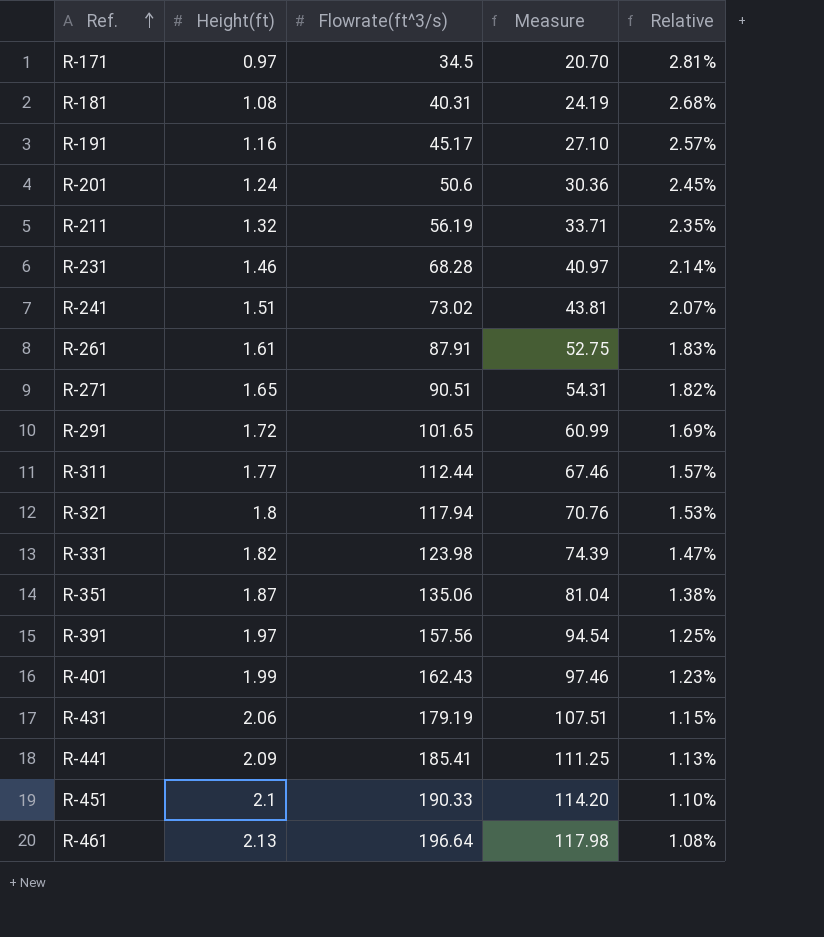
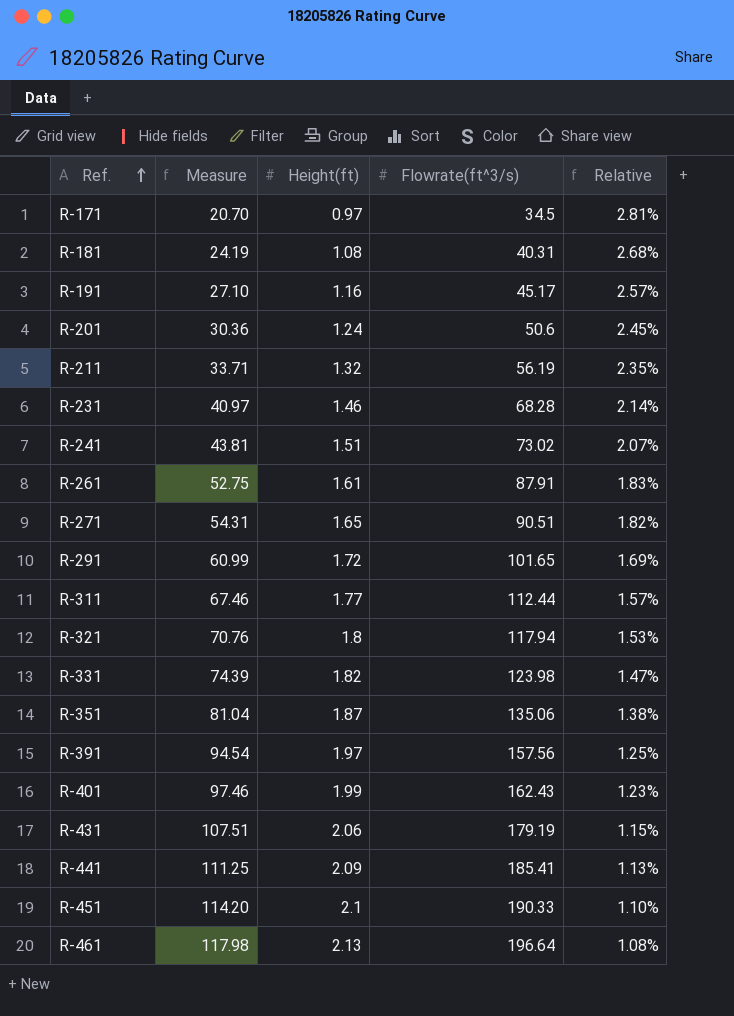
column Measure | position: 4 -> 2

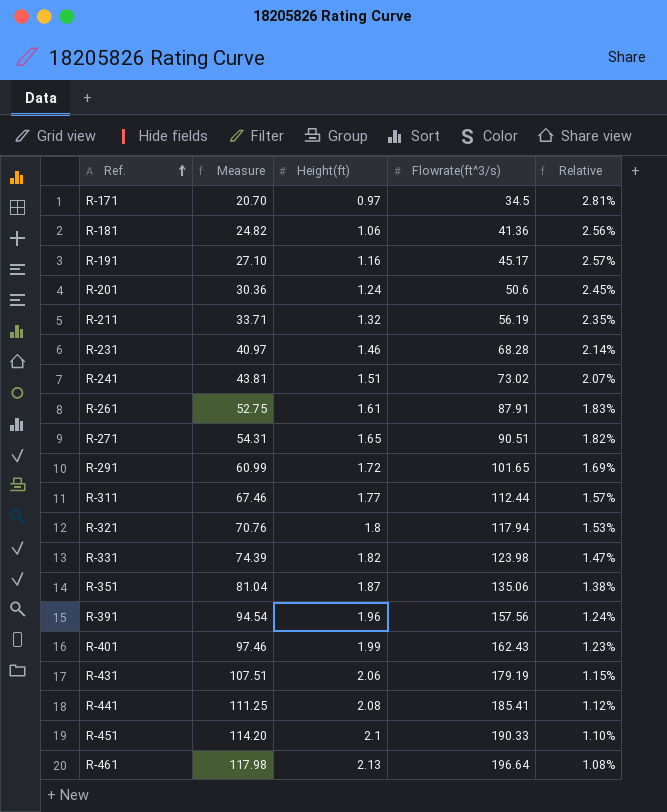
R-181 | Measure: 24.19 -> 24.82
R-181 | Height(ft): 1.08 -> 1.06
R-181 | Flowrate(ft^3/s): 40.31 -> 41.36
R-181 | Relative: 2.68% -> 2.56%
R-391 | Height(ft): 1.97 -> 1.96
R-391 | Relative: 1.25% -> 1.24%
R-441 | Height(ft): 2.09 -> 2.08
R-441 | Relative: 1.13% -> 1.12%

